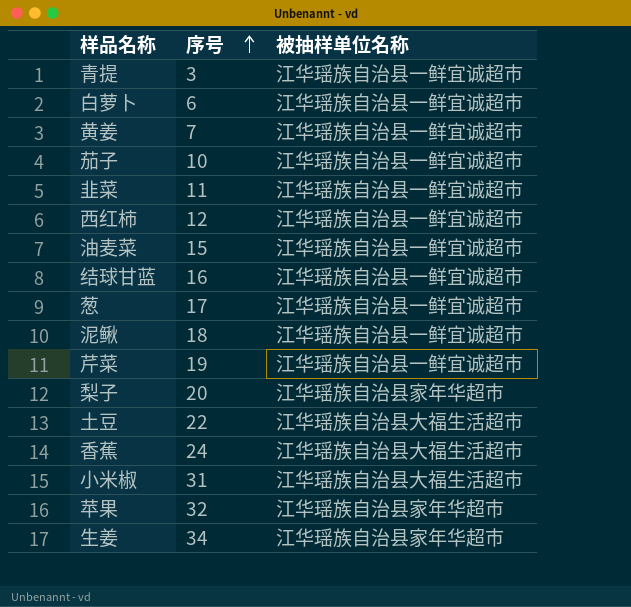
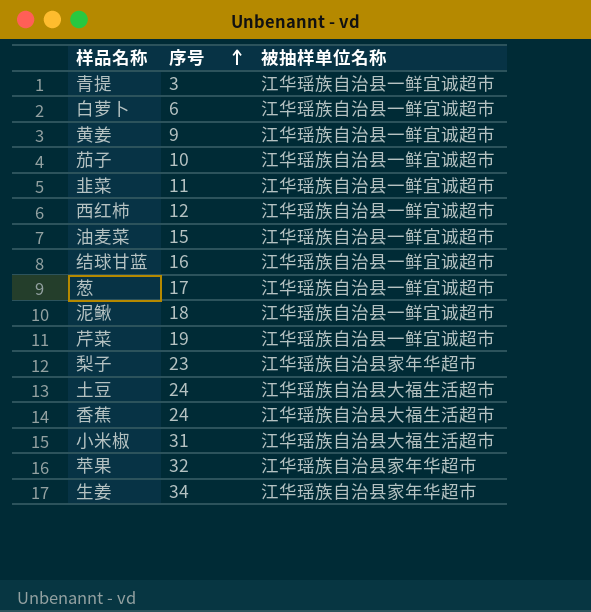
黄姜 | 序号: 7 -> 9
梨子 | 序号: 20 -> 23
土豆 | 序号: 22 -> 24

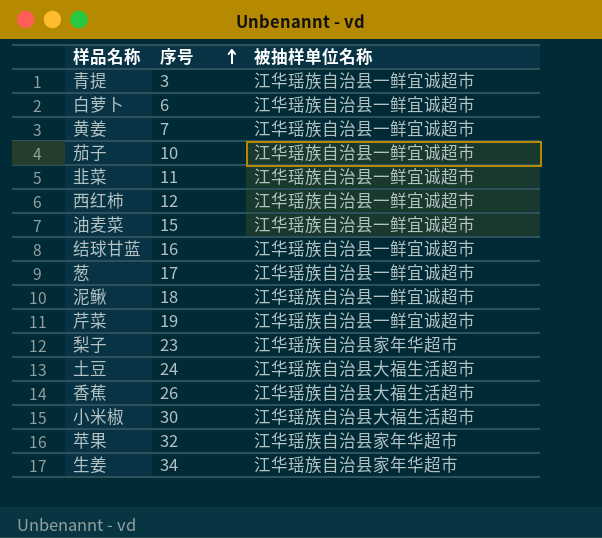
黄姜 | 序号: 9 -> 7
香蕉 | 序号: 24 -> 26
小米椒 | 序号: 31 -> 30

